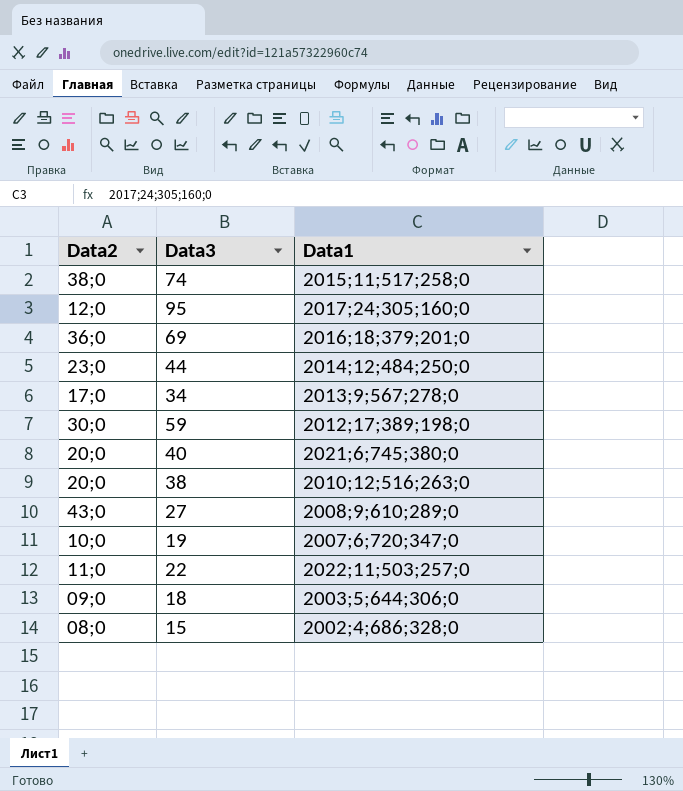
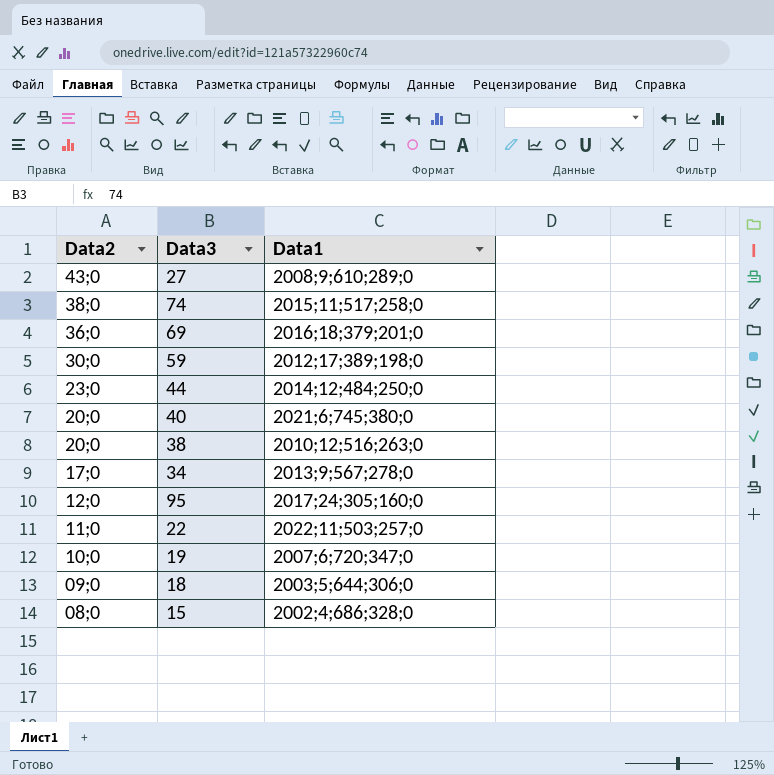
row order: none -> Data2 descending

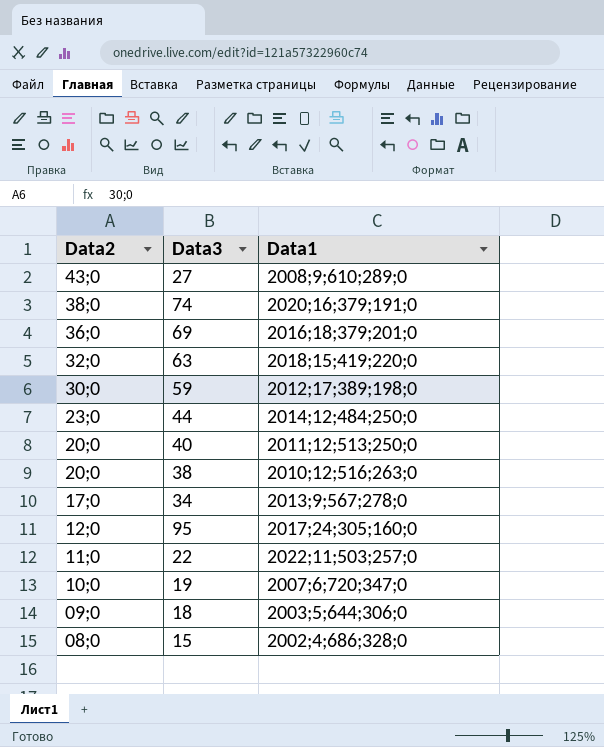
74 | Data1: 2015;11;517;258;0 -> 2020;16;379;191;0
row 63: none -> 32;0 | 2018;15;419;220;0
40 | Data1: 2021;6;745;380;0 -> 2011;12;513;250;0

